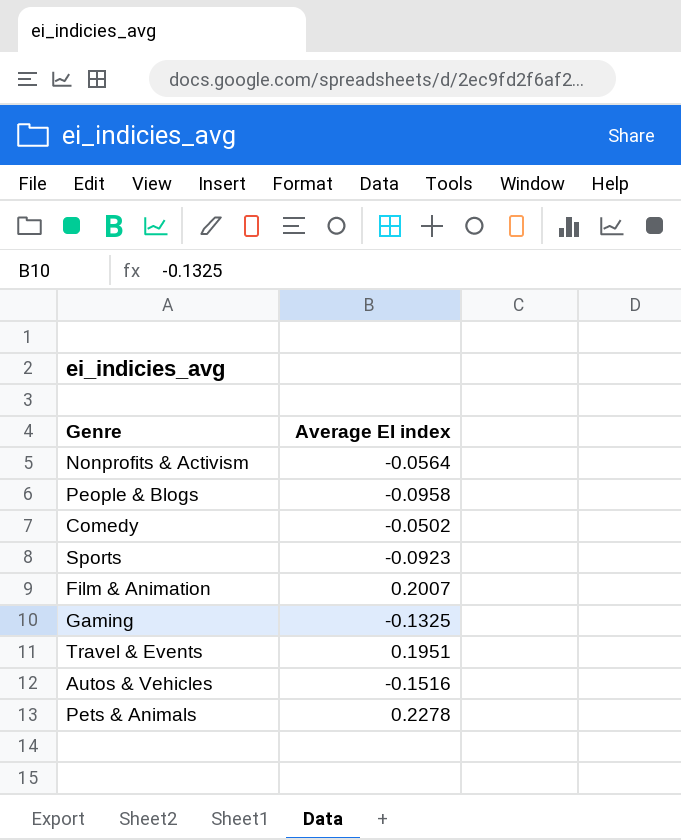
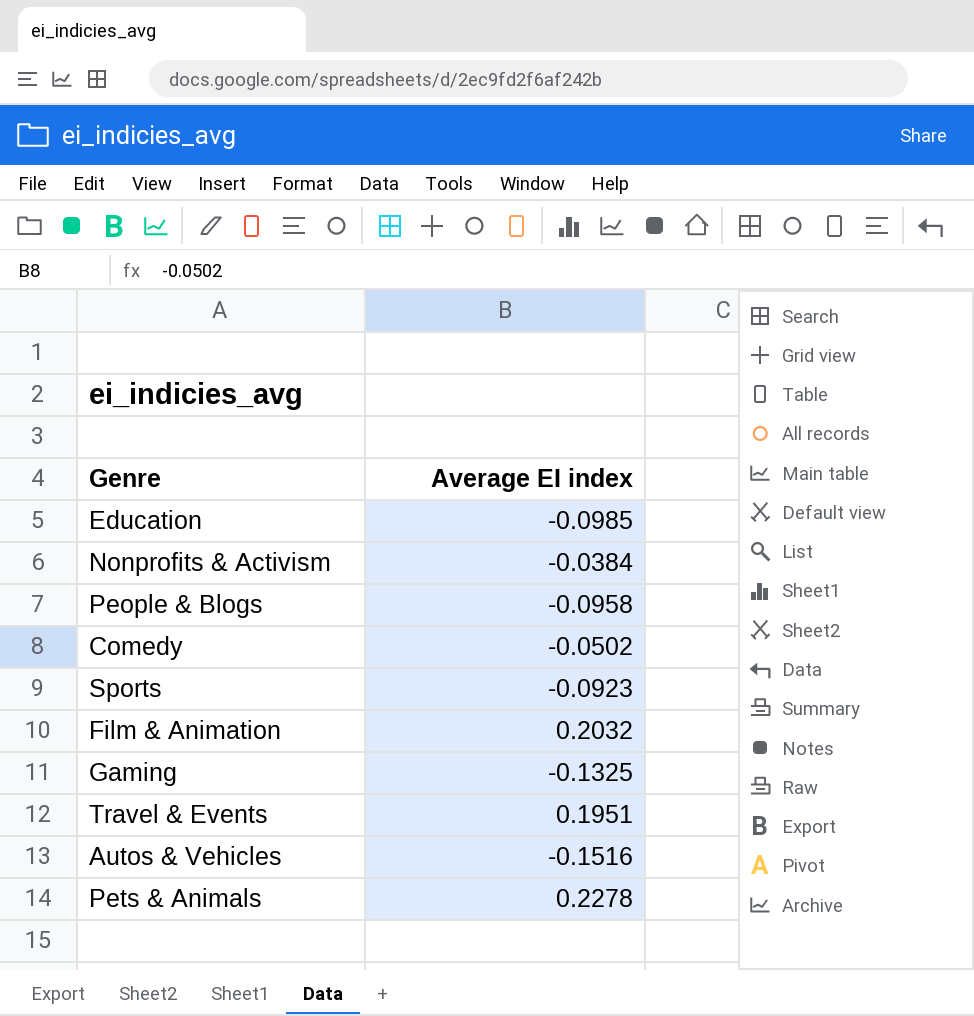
row Education: none -> -0.0985
Nonprofits & Activism | Average EI index: -0.0564 -> -0.0384
Film & Animation | Average EI index: 0.2007 -> 0.2032

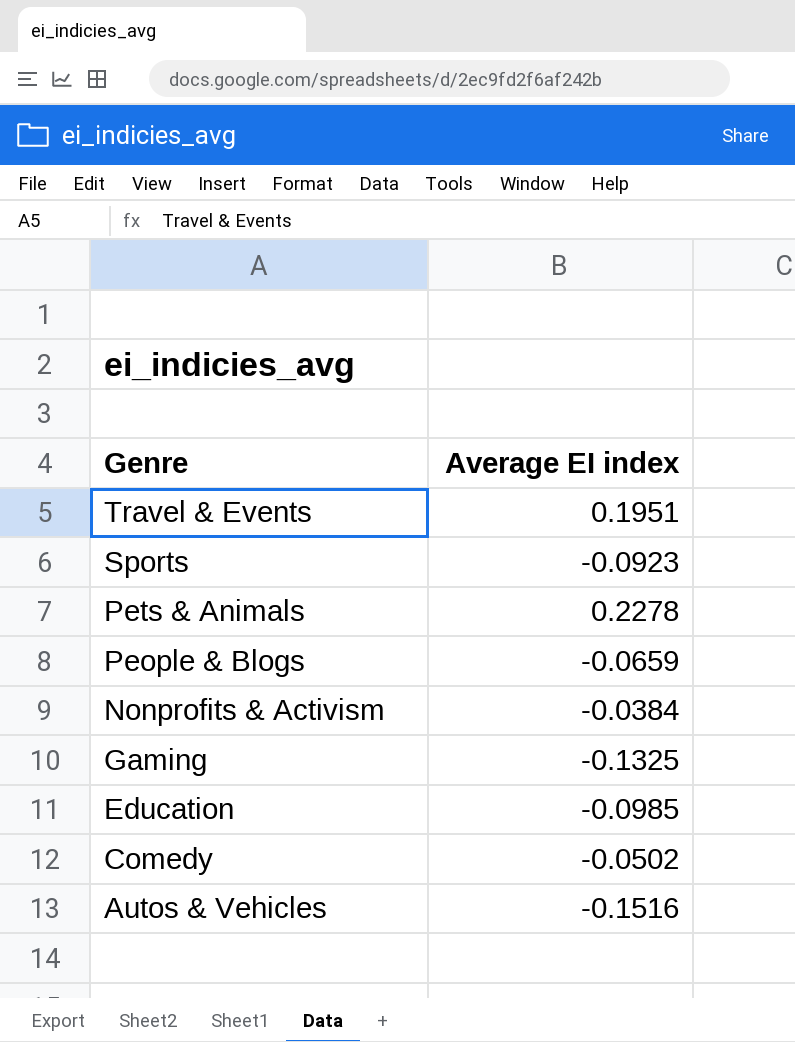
row order: none -> Genre descending
row Film & Animation: 0.2032 -> none
People & Blogs | Average EI index: -0.0958 -> -0.0659

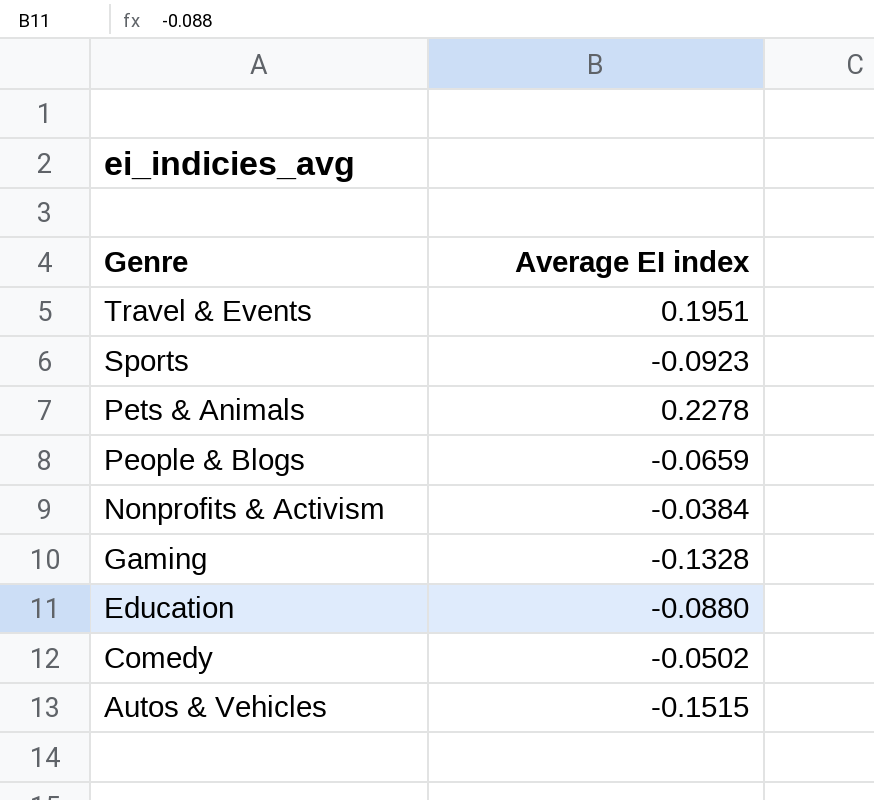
Gaming | Average EI index: -0.1325 -> -0.1328
Education | Average EI index: -0.0985 -> -0.0880
Autos & Vehicles | Average EI index: -0.1516 -> -0.1515

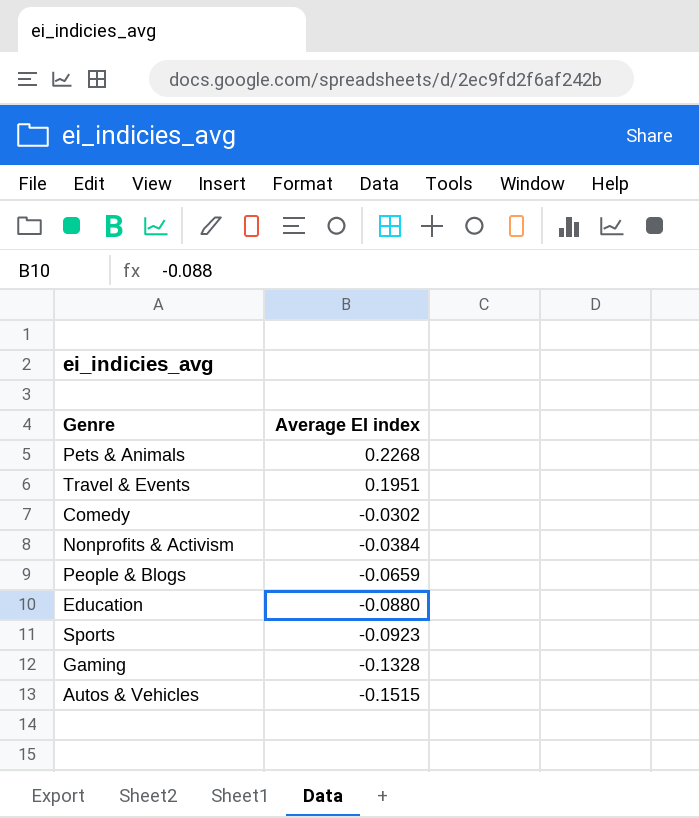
row order: Genre descending -> Average EI index descending
Pets & Animals | Average EI index: 0.2278 -> 0.2268
Comedy | Average EI index: -0.0502 -> -0.0302

